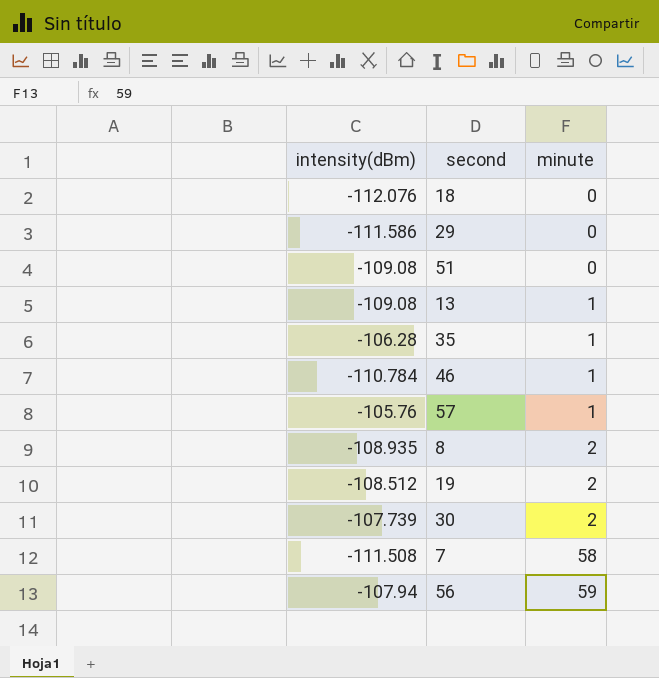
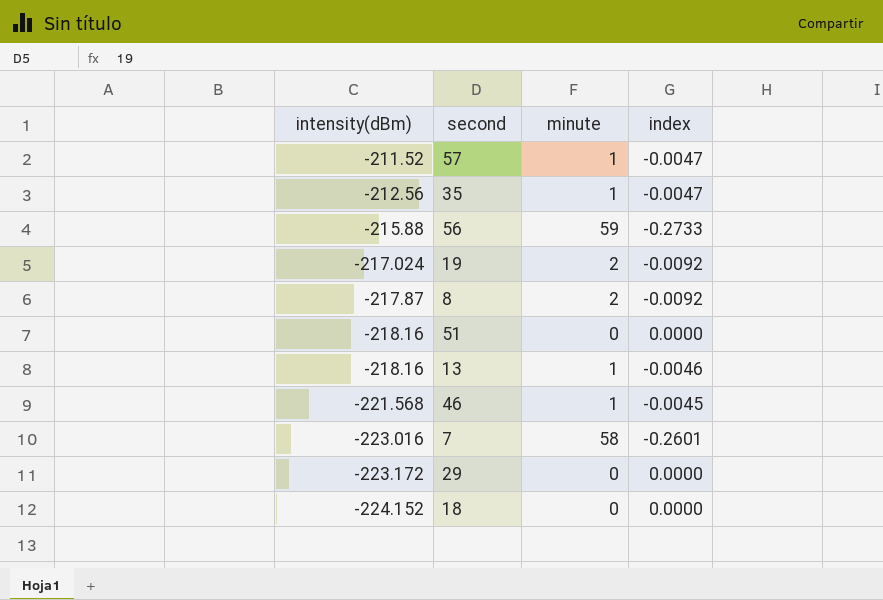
row order: minute ascending -> intensity(dBm) descending
column index | formula: none -> [minute] / [intensity(dBm)]
row 30: -107.739 | 2 -> none
57 | intensity(dBm): -105.76 -> -211.52
35 | intensity(dBm): -106.28 -> -212.56
56 | intensity(dBm): -107.94 -> -215.88
19 | intensity(dBm): -108.512 -> -217.024
8 | intensity(dBm): -108.935 -> -217.87
51 | intensity(dBm): -109.08 -> -218.16
13 | intensity(dBm): -109.08 -> -218.16
46 | intensity(dBm): -110.784 -> -221.568
7 | intensity(dBm): -111.508 -> -223.016
29 | intensity(dBm): -111.586 -> -223.172
18 | intensity(dBm): -112.076 -> -224.152

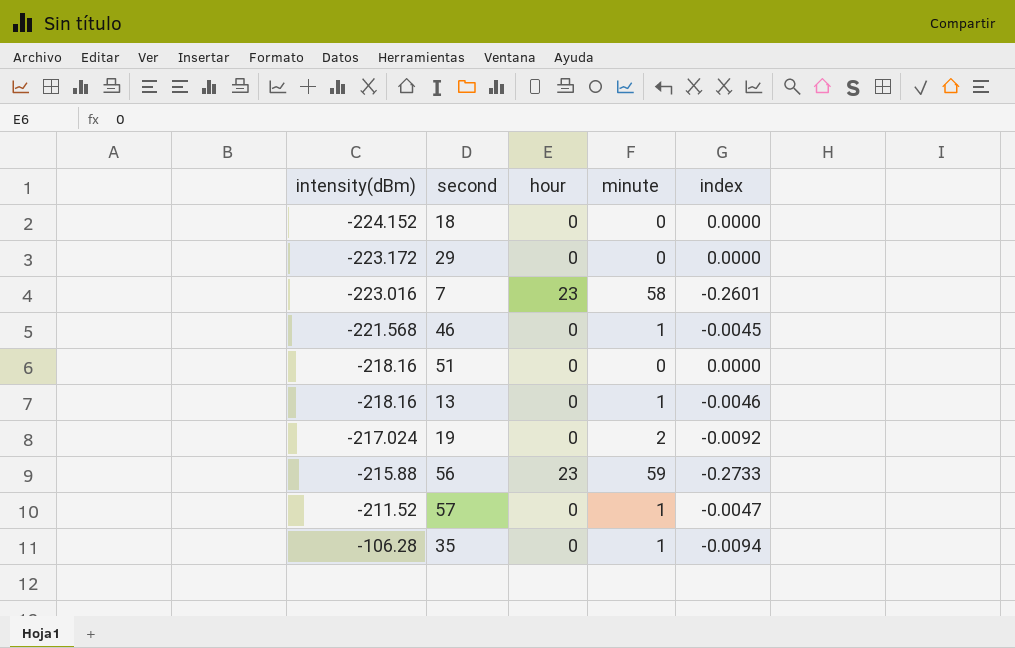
row order: intensity(dBm) descending -> intensity(dBm) ascending
column hour | position: none -> 3
row 8: -217.87 | 2 | -0.0092 -> none
35 | intensity(dBm): -212.56 -> -106.28
35 | index: -0.0047 -> -0.0094

